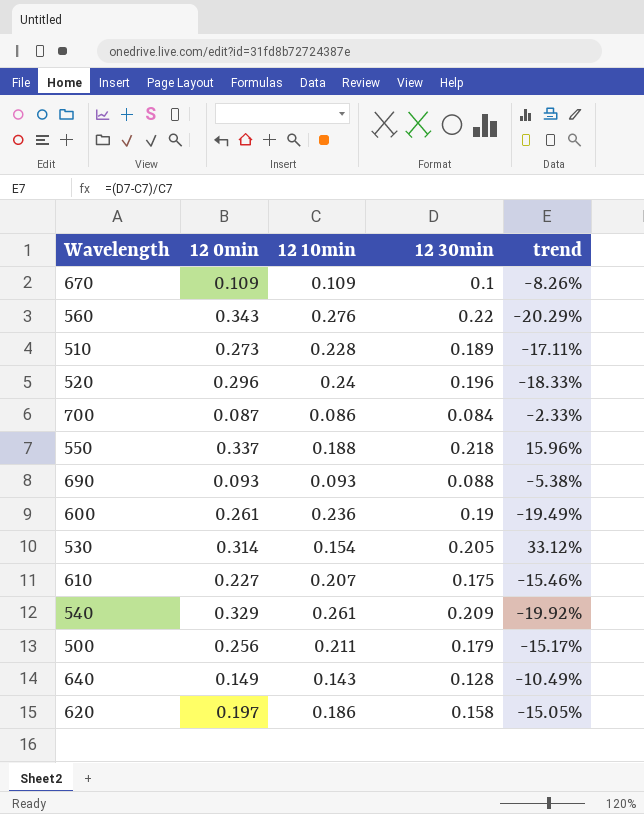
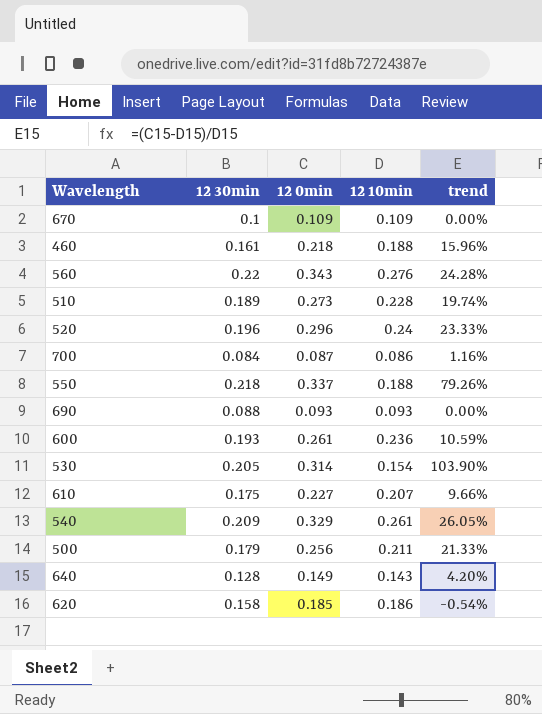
column 12 30min | position: 4 -> 2
column trend | formula: ([12 30min] - [12 10min]) / [12 10min] -> ([12 0min] - [12 10min]) / [12 10min]
row 460: none -> 0.161 | 0.218 | 0.188 | 15.96%
600 | 12 30min: 0.19 -> 0.193
620 | 12 0min: 0.197 -> 0.185

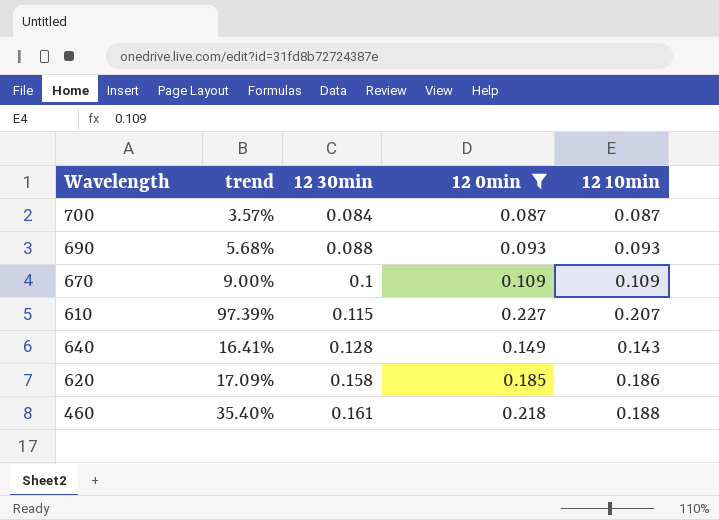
filter: none -> 12 0min <= 0.227
row order: none -> 12 30min ascending
column trend | formula: ([12 0min] - [12 10min]) / [12 10min] -> ([12 0min] - [12 30min]) / [12 30min]
column trend | position: 5 -> 2
700 | 12 10min: 0.086 -> 0.087
610 | 12 30min: 0.175 -> 0.115

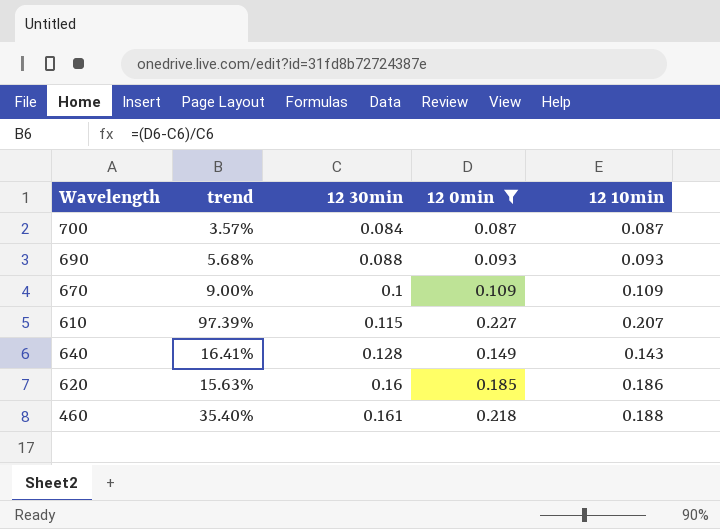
620 | trend: 17.09% -> 15.63%
620 | 12 30min: 0.158 -> 0.16

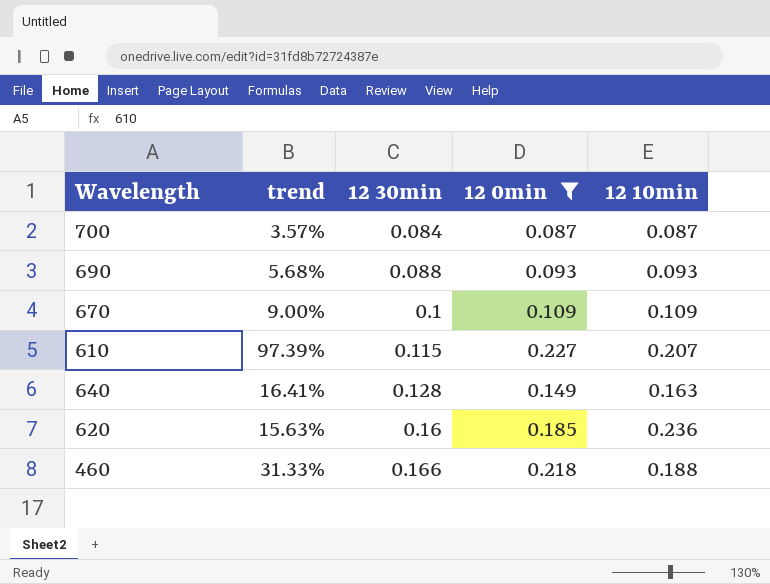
640 | 12 10min: 0.143 -> 0.163
620 | 12 10min: 0.186 -> 0.236
460 | trend: 35.40% -> 31.33%
460 | 12 30min: 0.161 -> 0.166

